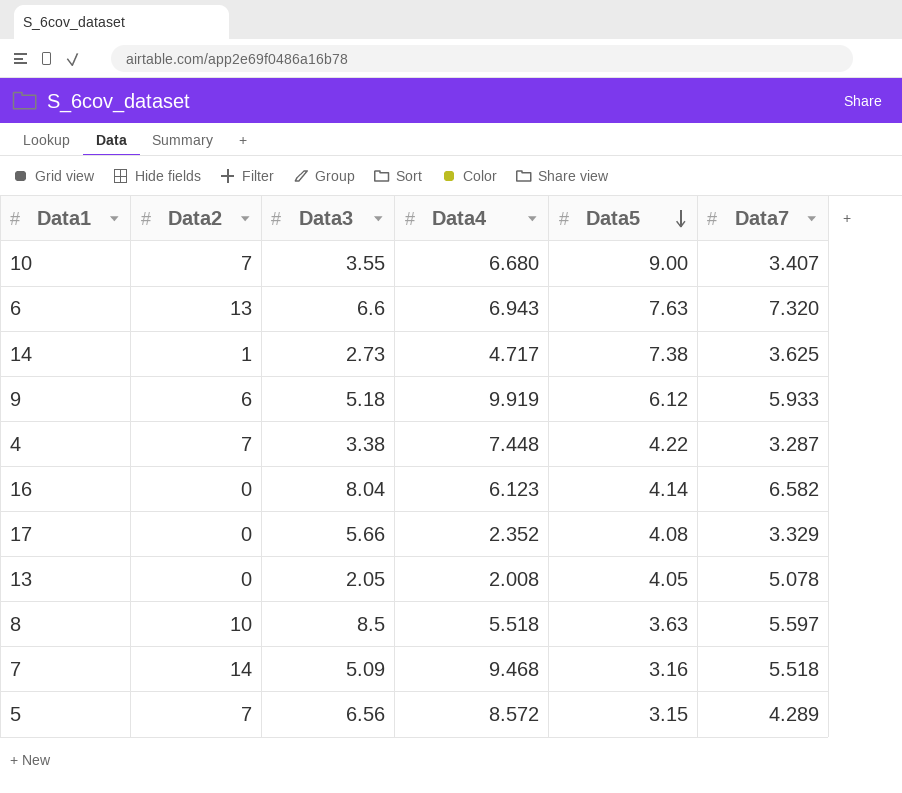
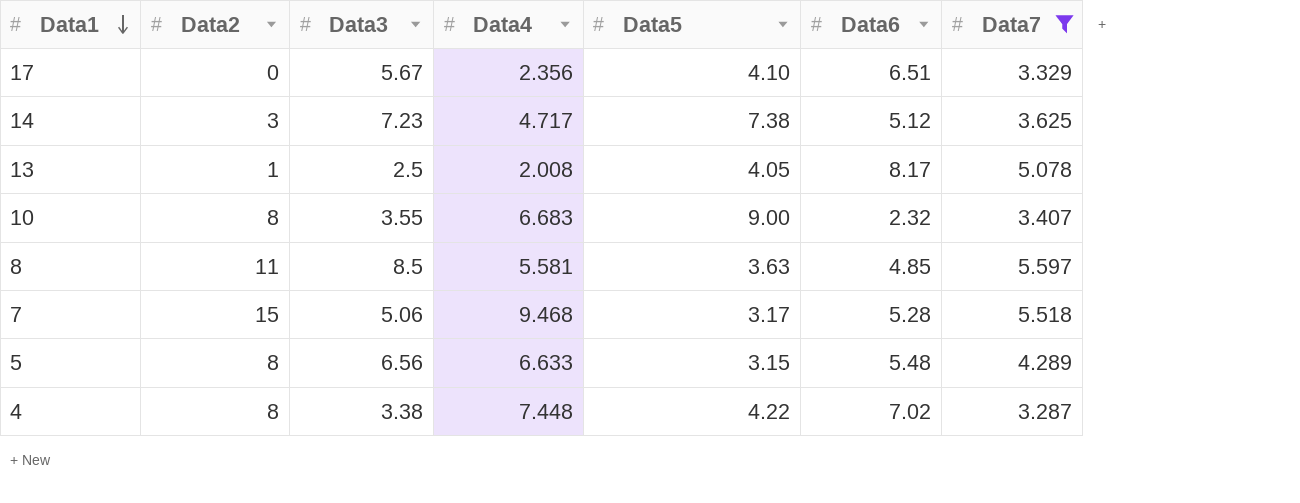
filter: none -> Data7 <= 5.597
row order: Data5 descending -> Data1 descending
column Data6 | position: none -> 6
17 | Data3: 5.66 -> 5.67
17 | Data4: 2.352 -> 2.356
17 | Data5: 4.08 -> 4.10
14 | Data2: 1 -> 3
14 | Data3: 2.73 -> 7.23
13 | Data2: 0 -> 1
13 | Data3: 2.05 -> 2.5
10 | Data2: 7 -> 8
10 | Data4: 6.680 -> 6.683
8 | Data2: 10 -> 11
8 | Data4: 5.518 -> 5.581
7 | Data2: 14 -> 15
7 | Data3: 5.09 -> 5.06
7 | Data5: 3.16 -> 3.17
5 | Data2: 7 -> 8
5 | Data4: 8.572 -> 6.633
4 | Data2: 7 -> 8

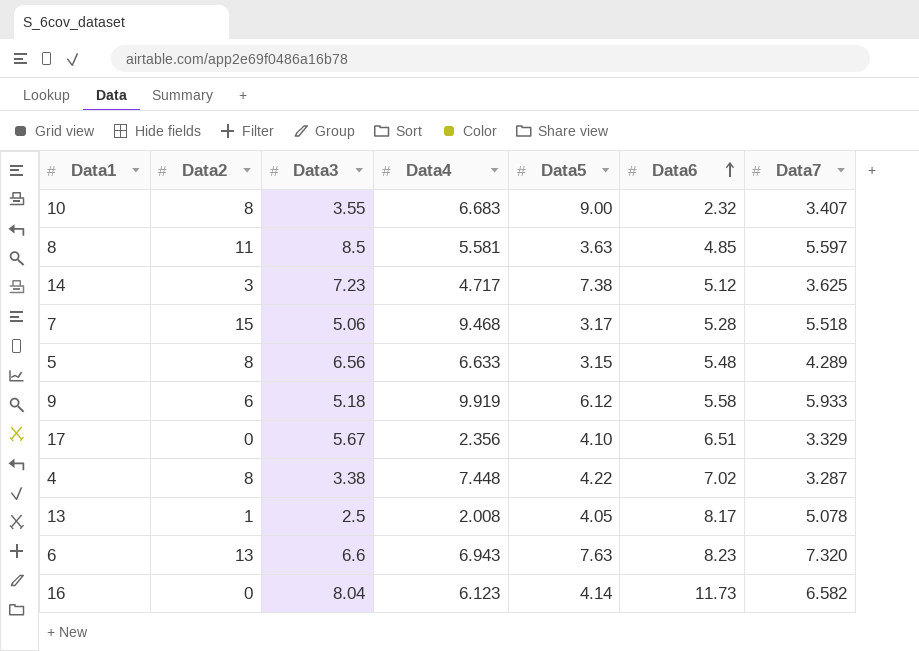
filter: Data7 <= 5.597 -> none
row order: Data1 descending -> Data6 ascending

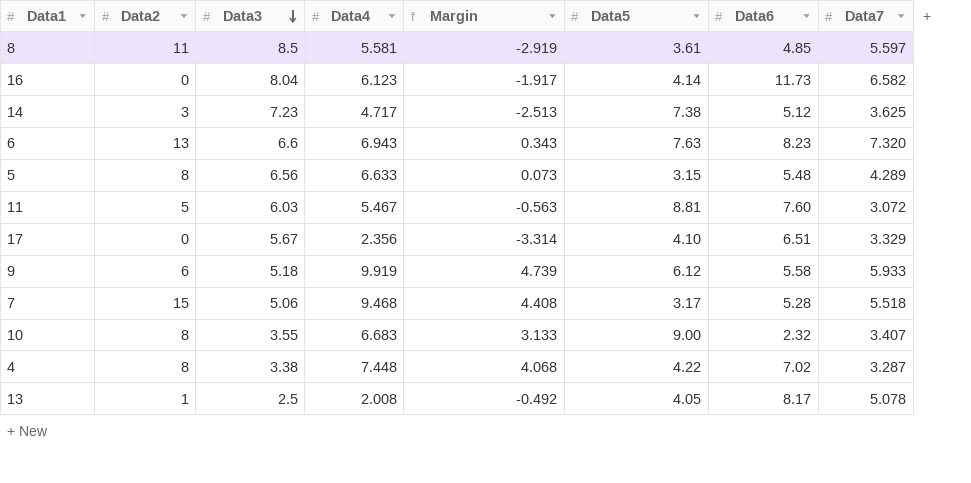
row order: Data6 ascending -> Data3 descending
column Margin | formula: none -> [Data4] - [Data3]
8 | Data5: 3.63 -> 3.61
row 11: none -> 5 | 6.03 | 5.467 | -0.563 | 8.81 | 7.60 | 3.072

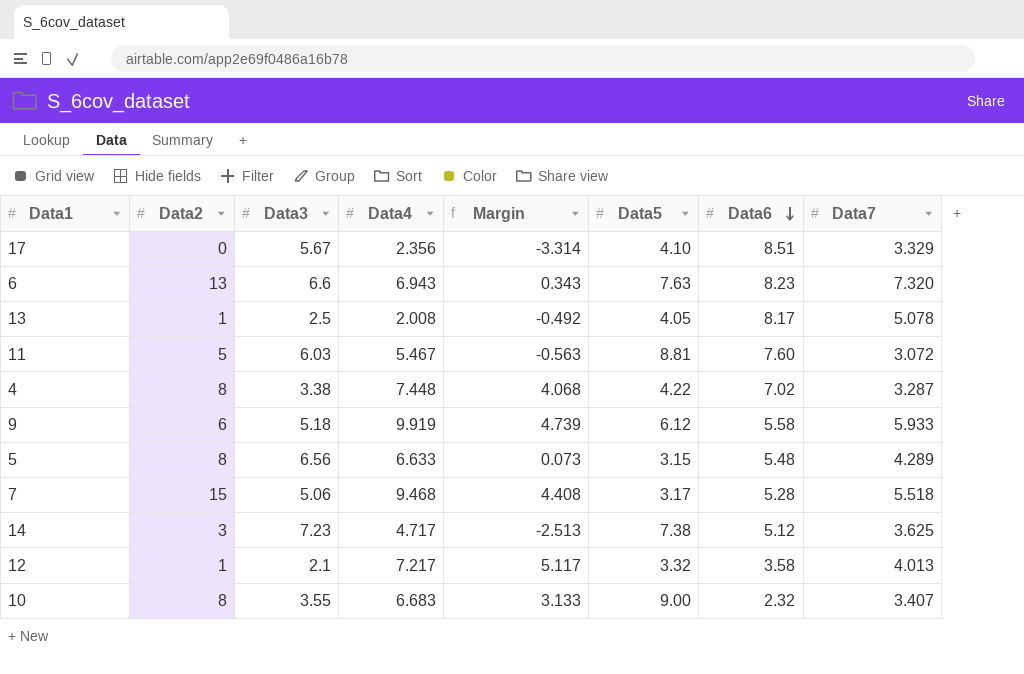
row order: Data3 descending -> Data6 descending
row 8: 11 | 8.5 | 5.581 | -2.919 | 3.61 | 4.85 | 5.597 -> none
row 16: 0 | 8.04 | 6.123 | -1.917 | 4.14 | 11.73 | 6.582 -> none
17 | Data6: 6.51 -> 8.51
row 12: none -> 1 | 2.1 | 7.217 | 5.117 | 3.32 | 3.58 | 4.013

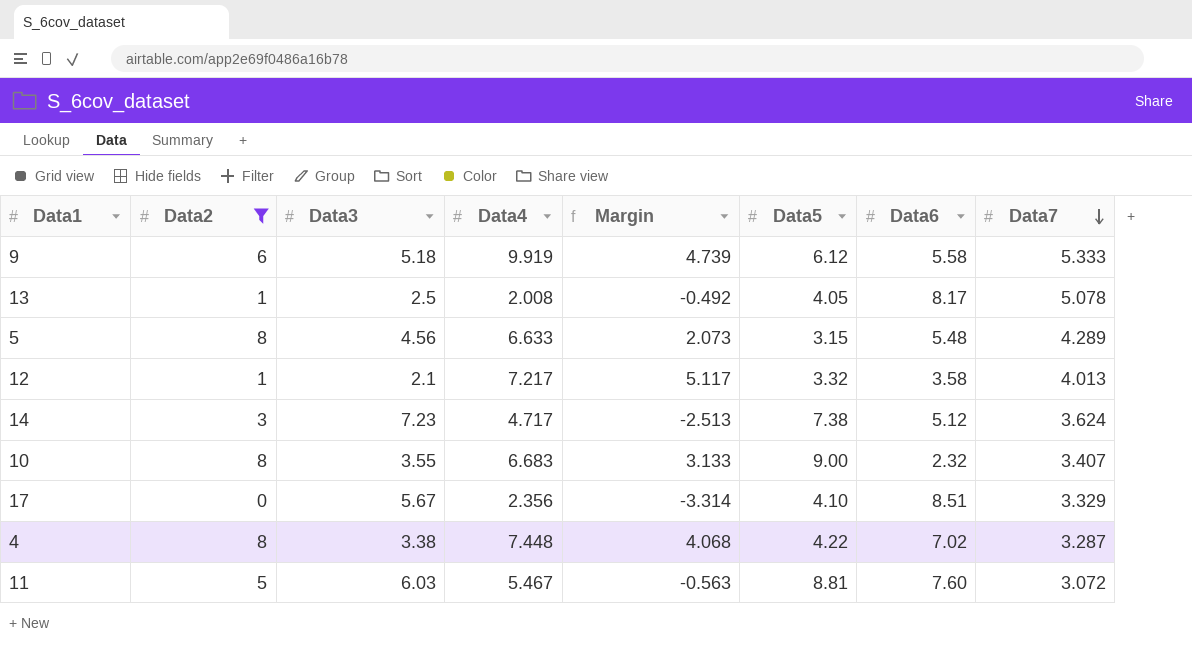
filter: none -> Data2 <= 8
row order: Data6 descending -> Data7 descending
9 | Data7: 5.933 -> 5.333
5 | Data3: 6.56 -> 4.56
5 | Margin: 0.073 -> 2.073
14 | Data7: 3.625 -> 3.624

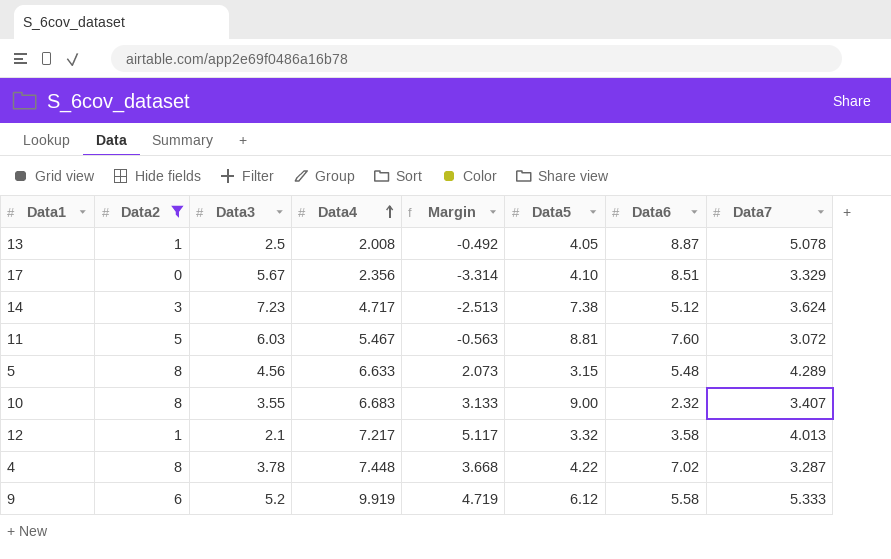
row order: Data7 descending -> Data4 ascending
13 | Data6: 8.17 -> 8.87
4 | Data3: 3.38 -> 3.78
4 | Margin: 4.068 -> 3.668
9 | Data3: 5.18 -> 5.2
9 | Margin: 4.739 -> 4.719

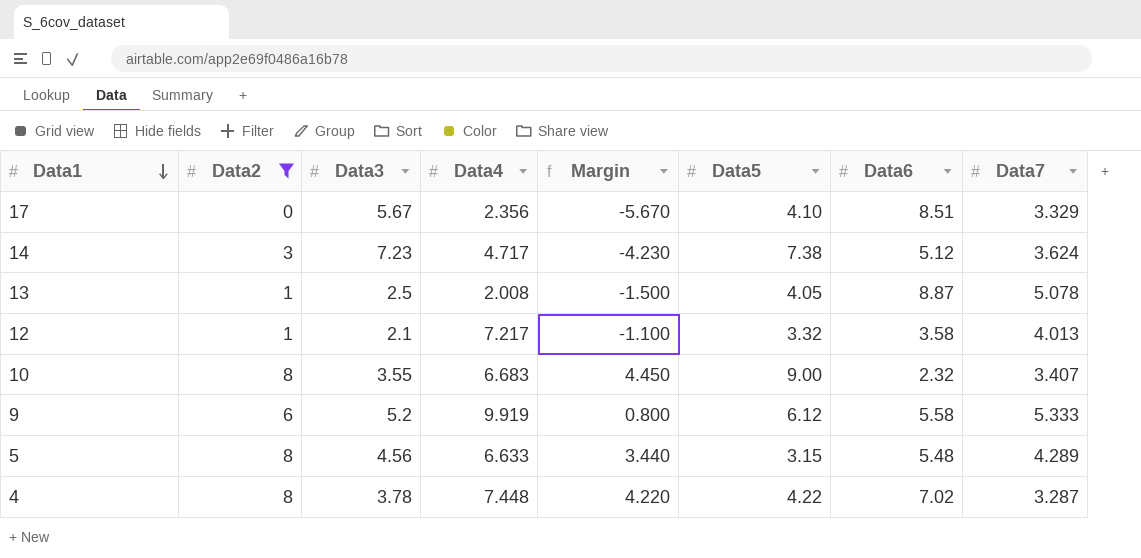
row order: Data4 ascending -> Data1 descending
column Margin | formula: [Data4] - [Data3] -> [Data2] - [Data3]
row 11: 5 | 6.03 | 5.467 | -0.563 | 8.81 | 7.60 | 3.072 -> none

